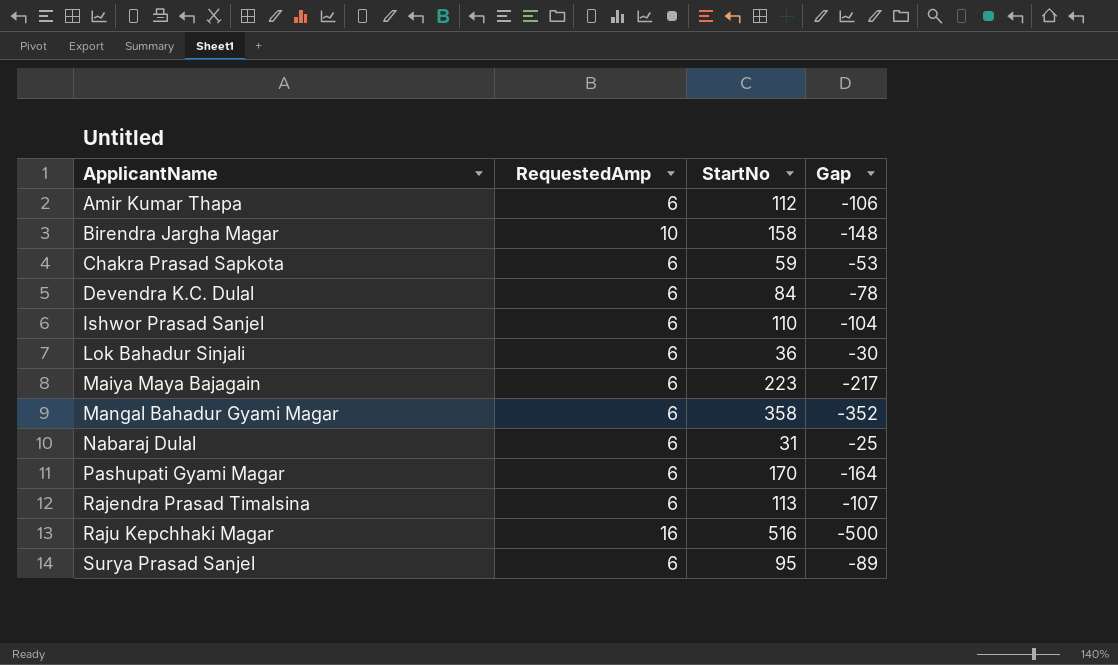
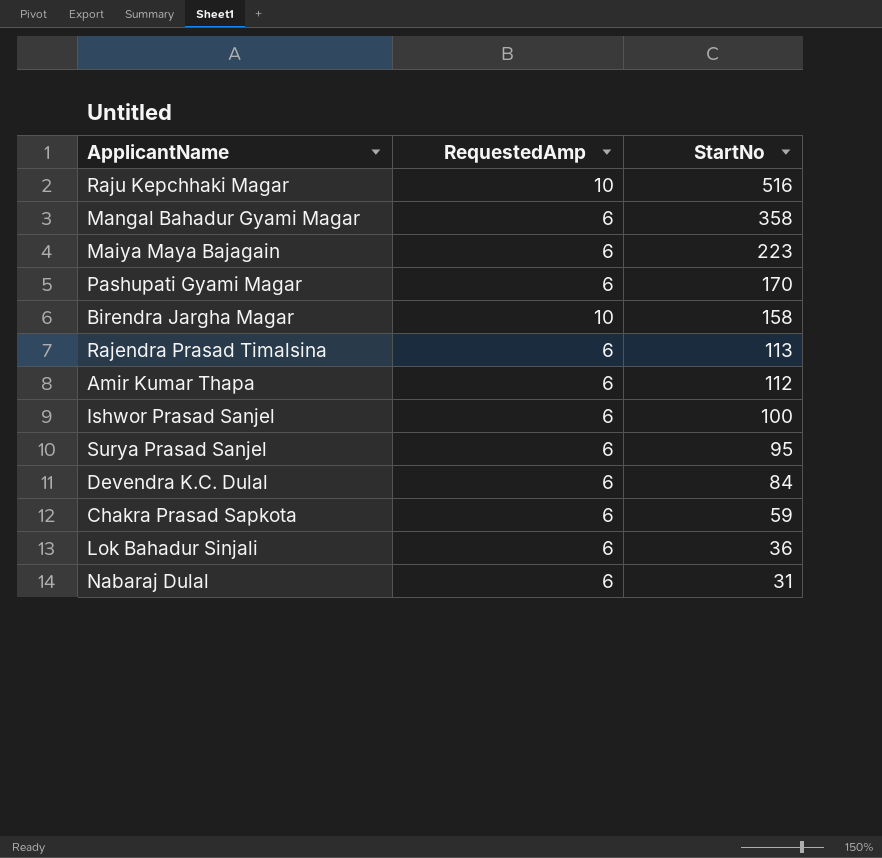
row order: ApplicantName ascending -> StartNo descending
column Gap | formula: [RequestedAmp] - [StartNo] -> none
Raju Kepchhaki Magar | RequestedAmp: 16 -> 10
Ishwor Prasad Sanjel | StartNo: 110 -> 100

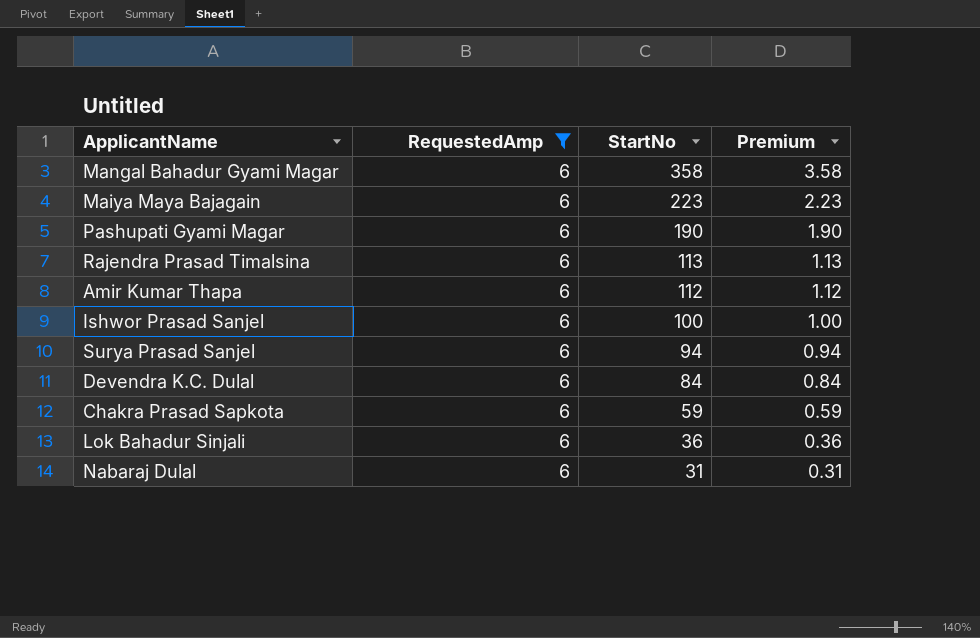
filter: none -> RequestedAmp = 6
column Premium | formula: none -> [StartNo] * 0.01
Pashupati Gyami Magar | StartNo: 170 -> 190
Surya Prasad Sanjel | StartNo: 95 -> 94

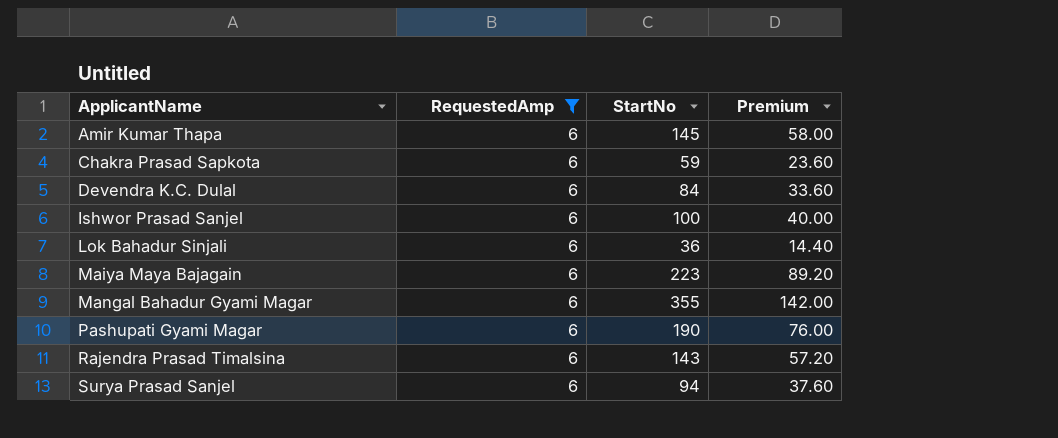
row order: StartNo descending -> ApplicantName ascending
column Premium | formula: [StartNo] * 0.01 -> [StartNo] * 0.4
row Nabaraj Dulal: 6 | 31 | 0.31 -> none
Amir Kumar Thapa | StartNo: 112 -> 145
Mangal Bahadur Gyami Magar | StartNo: 358 -> 355
Rajendra Prasad Timalsina | StartNo: 113 -> 143

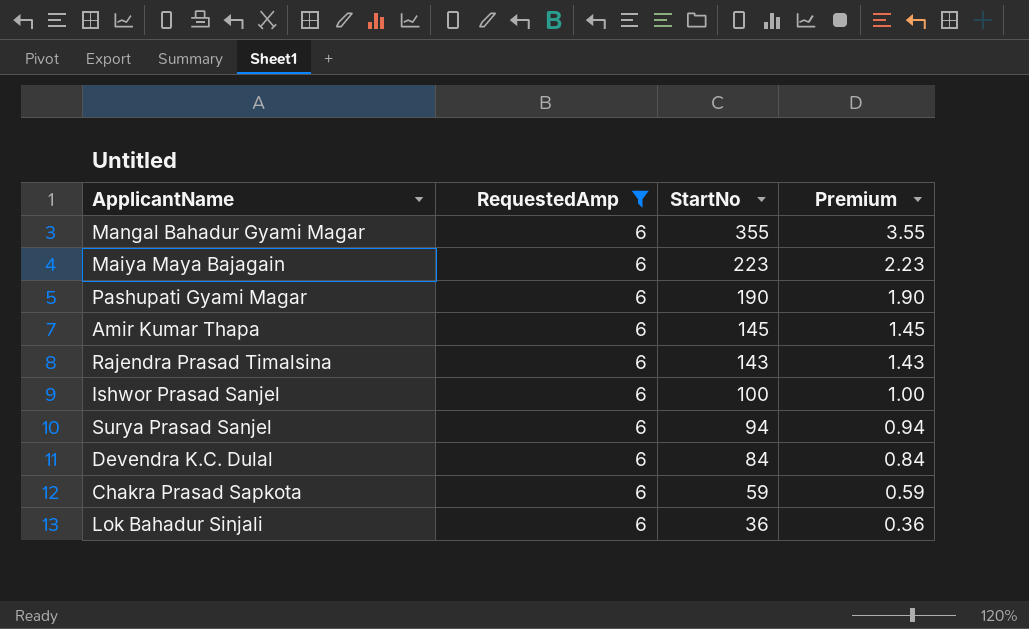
row order: ApplicantName ascending -> StartNo descending
column Premium | formula: [StartNo] * 0.4 -> [StartNo] * 0.01

